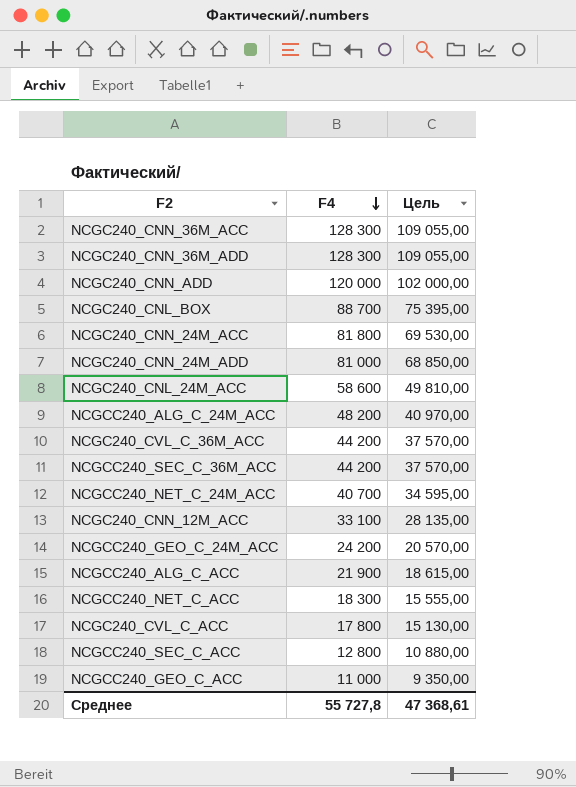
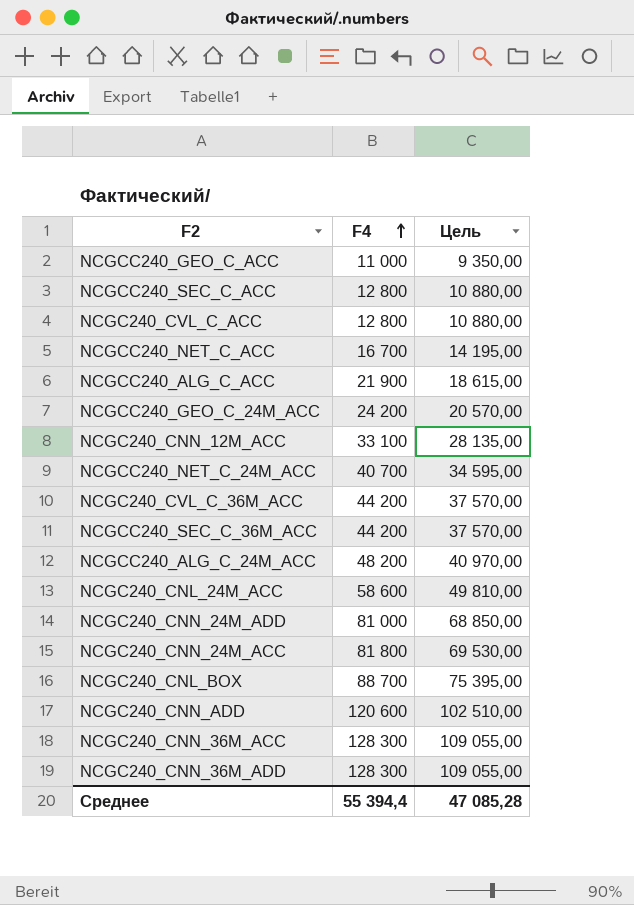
row order: F4 descending -> F4 ascending
NCGC240_CVL_C_ACC | F4: 17 800 -> 12 800
NCGC240_CVL_C_ACC | Цель: 15 130,00 -> 10 880,00
NCGCC240_NET_C_ACC | F4: 18 300 -> 16 700
NCGCC240_NET_C_ACC | Цель: 15 555,00 -> 14 195,00
NCGC240_CNN_ADD | F4: 120 000 -> 120 600
NCGC240_CNN_ADD | Цель: 102 000,00 -> 102 510,00
Среднее | F4: 55 727,8 -> 55 394,4
Среднее | Цель: 47 368,61 -> 47 085,28

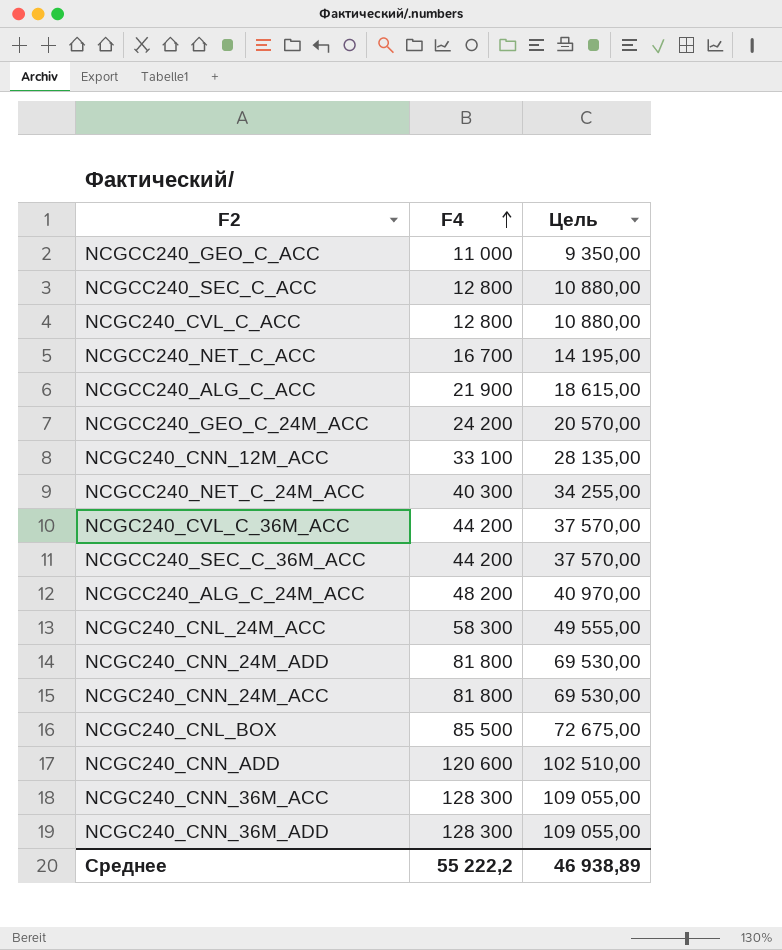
NCGCC240_NET_C_24M_ACC | F4: 40 700 -> 40 300
NCGCC240_NET_C_24M_ACC | Цель: 34 595,00 -> 34 255,00
NCGC240_CNL_24M_ACC | F4: 58 600 -> 58 300
NCGC240_CNL_24M_ACC | Цель: 49 810,00 -> 49 555,00
NCGC240_CNN_24M_ADD | F4: 81 000 -> 81 800
NCGC240_CNN_24M_ADD | Цель: 68 850,00 -> 69 530,00
NCGC240_CNL_BOX | F4: 88 700 -> 85 500
NCGC240_CNL_BOX | Цель: 75 395,00 -> 72 675,00
Среднее | F4: 55 394,4 -> 55 222,2
Среднее | Цель: 47 085,28 -> 46 938,89

